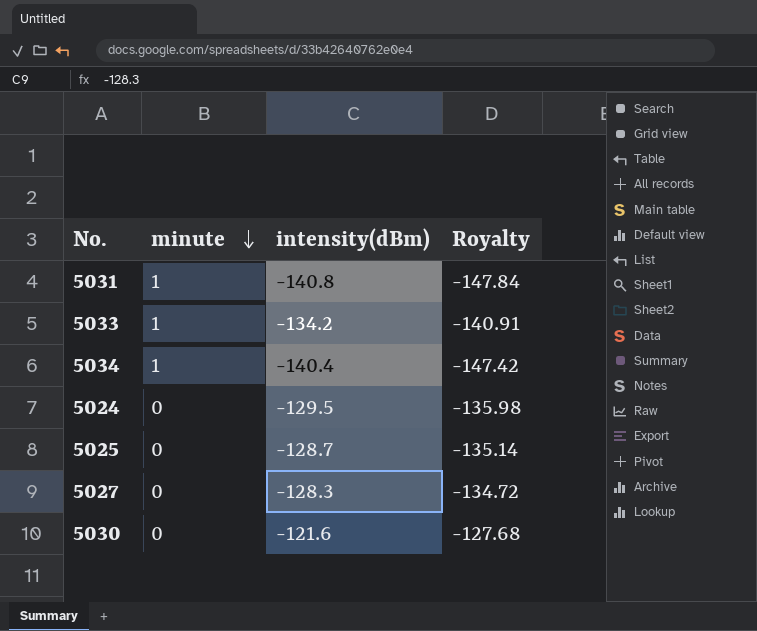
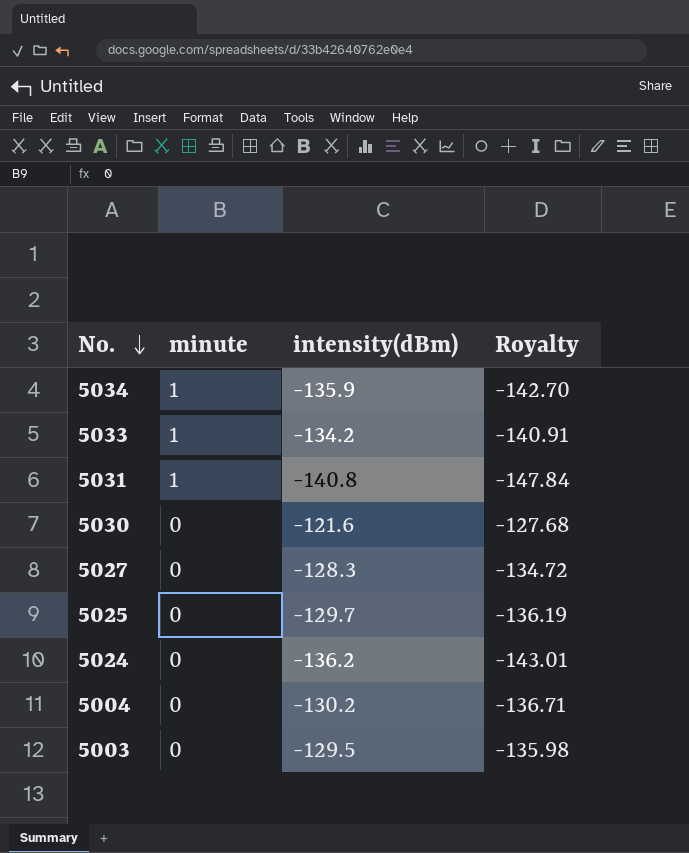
row order: minute descending -> No. descending
5034 | intensity(dBm): -140.4 -> -135.9
5034 | Royalty: -147.42 -> -142.70
5025 | intensity(dBm): -128.7 -> -129.7
5025 | Royalty: -135.14 -> -136.19
5024 | intensity(dBm): -129.5 -> -136.2
5024 | Royalty: -135.98 -> -143.01
row 5004: none -> 0 | -130.2 | -136.71
row 5003: none -> 0 | -129.5 | -135.98

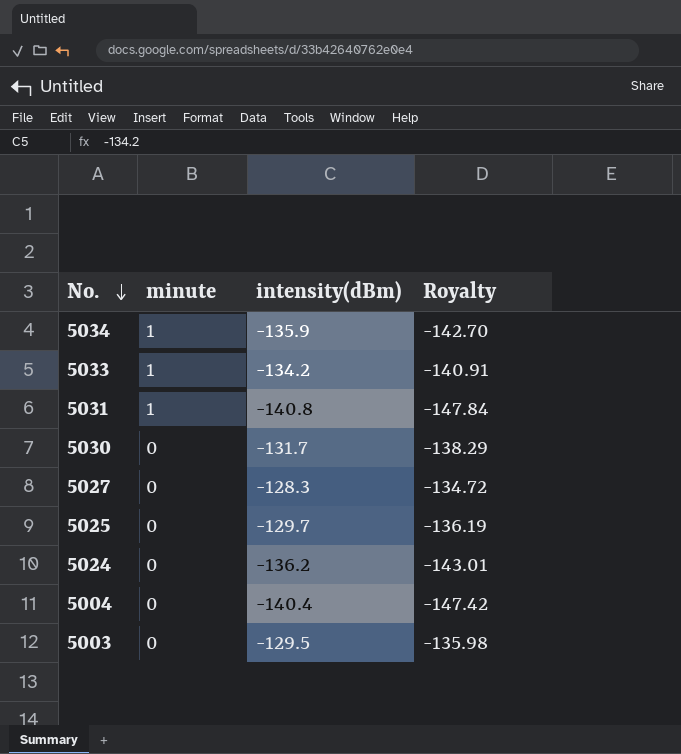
5030 | intensity(dBm): -121.6 -> -131.7
5030 | Royalty: -127.68 -> -138.29
5004 | intensity(dBm): -130.2 -> -140.4
5004 | Royalty: -136.71 -> -147.42

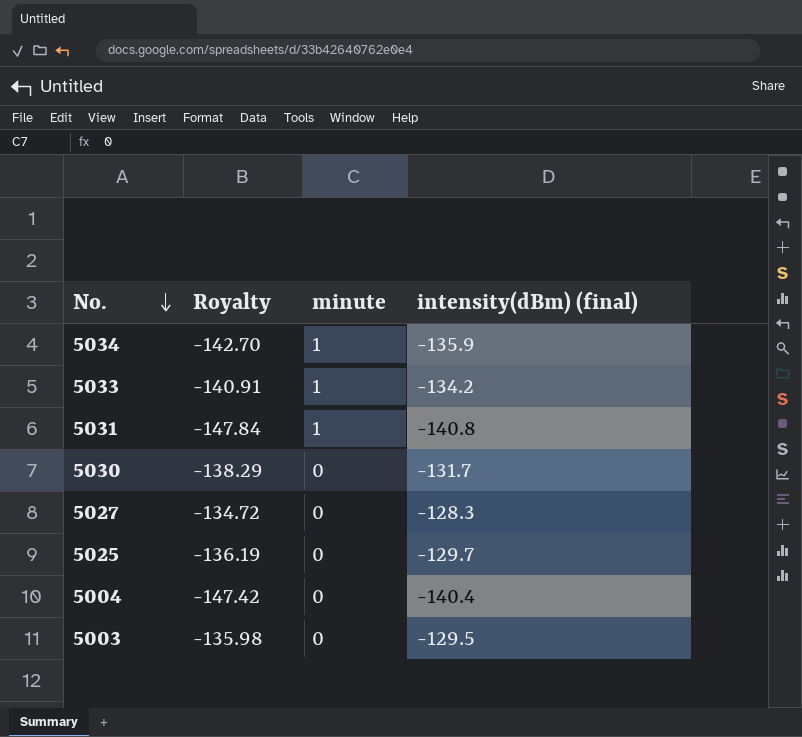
column Royalty | position: 4 -> 2
column name: intensity(dBm) -> intensity(dBm) (final)
row 5024: 0 | -136.2 | -143.01 -> none

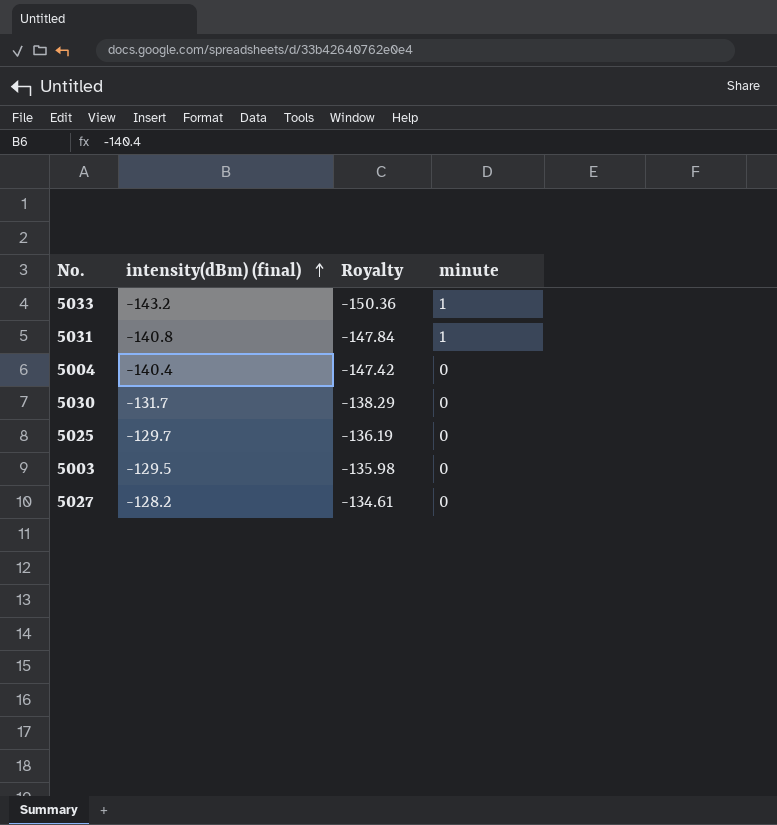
row order: No. descending -> intensity(dBm) (final) ascending
column intensity(dBm) (final) | position: 4 -> 2
row 5034: -142.70 | 1 | -135.9 -> none
5033 | intensity(dBm) (final): -134.2 -> -143.2
5033 | Royalty: -140.91 -> -150.36
5027 | intensity(dBm) (final): -128.3 -> -128.2
5027 | Royalty: -134.72 -> -134.61

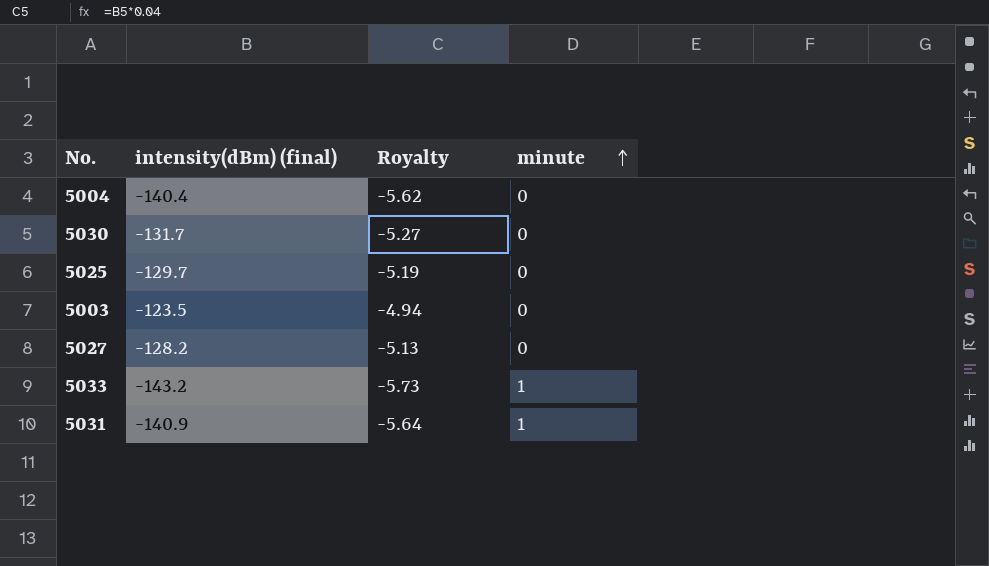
row order: intensity(dBm) (final) ascending -> minute ascending
column Royalty | formula: [intensity(dBm) (final)] * 1.05 -> [intensity(dBm) (final)] * 0.04
5003 | intensity(dBm) (final): -129.5 -> -123.5
5031 | intensity(dBm) (final): -140.8 -> -140.9

